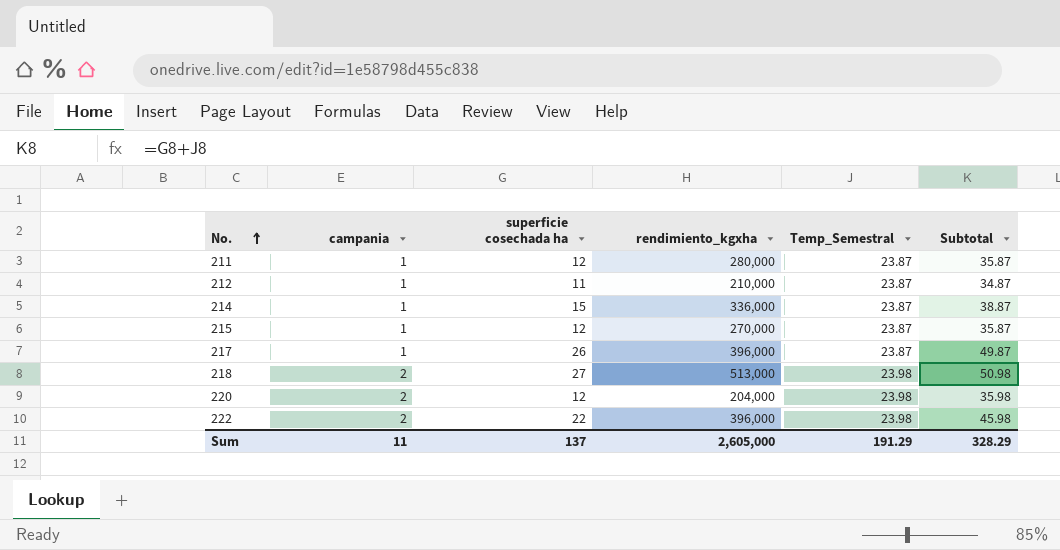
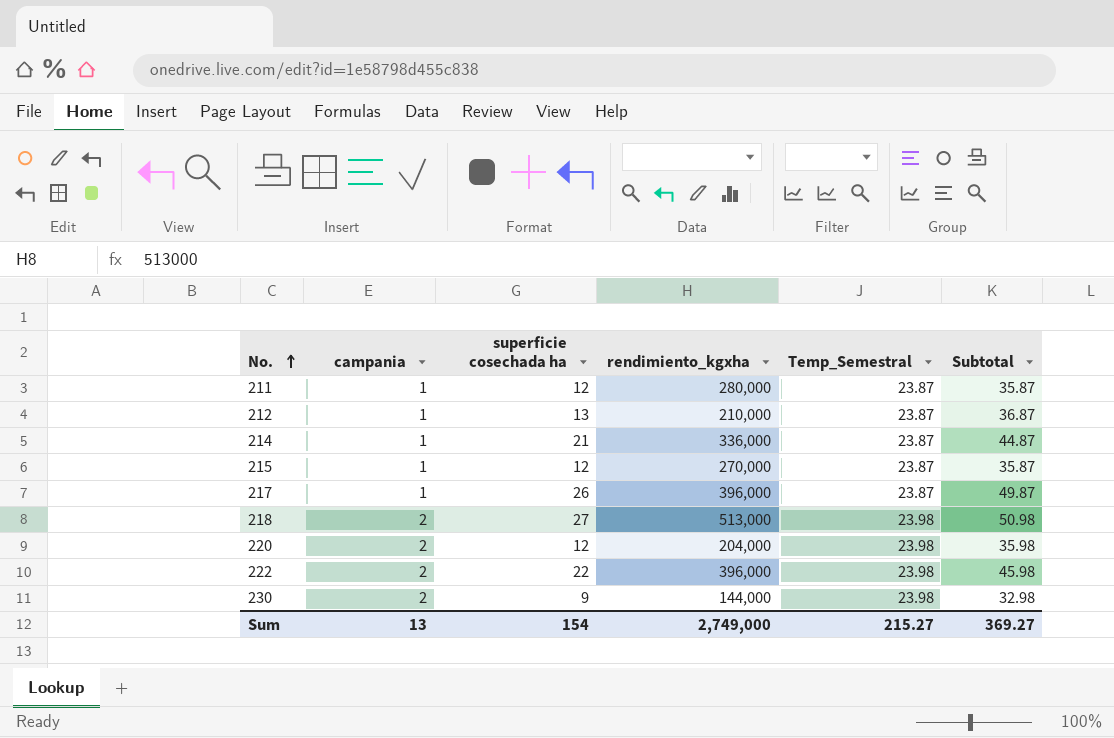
212 | superficie cosechada ha: 11 -> 13
212 | Subtotal: 34.87 -> 36.87
214 | superficie cosechada ha: 15 -> 21
214 | Subtotal: 38.87 -> 44.87
row 230: none -> 2 | 9 | 144,000 | 23.98 | 32.98
Sum | campania: 11 -> 13
Sum | superficie cosechada ha: 137 -> 154
Sum | rendimiento_kgxha: 2,605,000 -> 2,749,000
Sum | Temp_Semestral: 191.29 -> 215.27
Sum | Subtotal: 328.29 -> 369.27

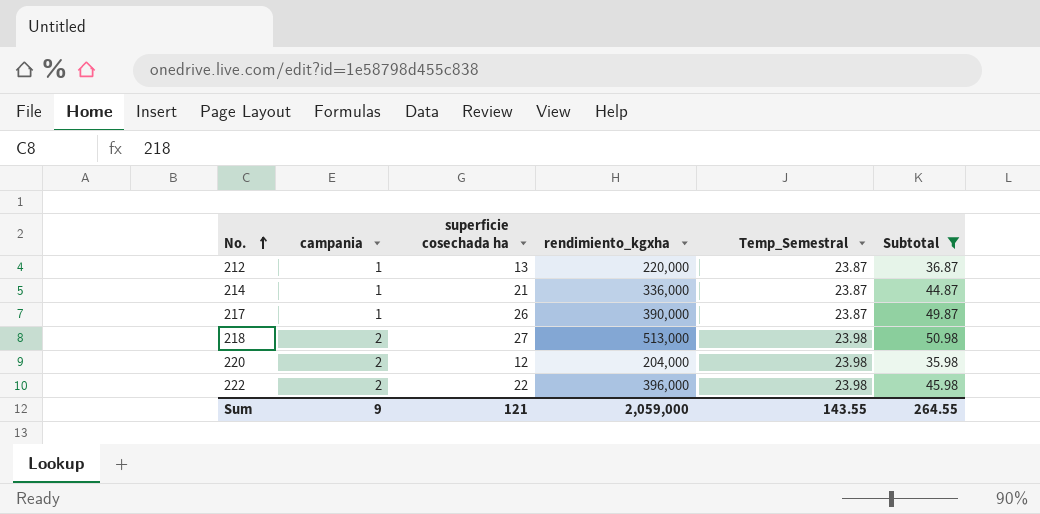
filter: none -> Subtotal >= 35.98
212 | rendimiento_kgxha: 210,000 -> 220,000
217 | rendimiento_kgxha: 396,000 -> 390,000
Sum | campania: 13 -> 9
Sum | superficie cosechada ha: 154 -> 121
Sum | rendimiento_kgxha: 2,749,000 -> 2,059,000
Sum | Temp_Semestral: 215.27 -> 143.55
Sum | Subtotal: 369.27 -> 264.55

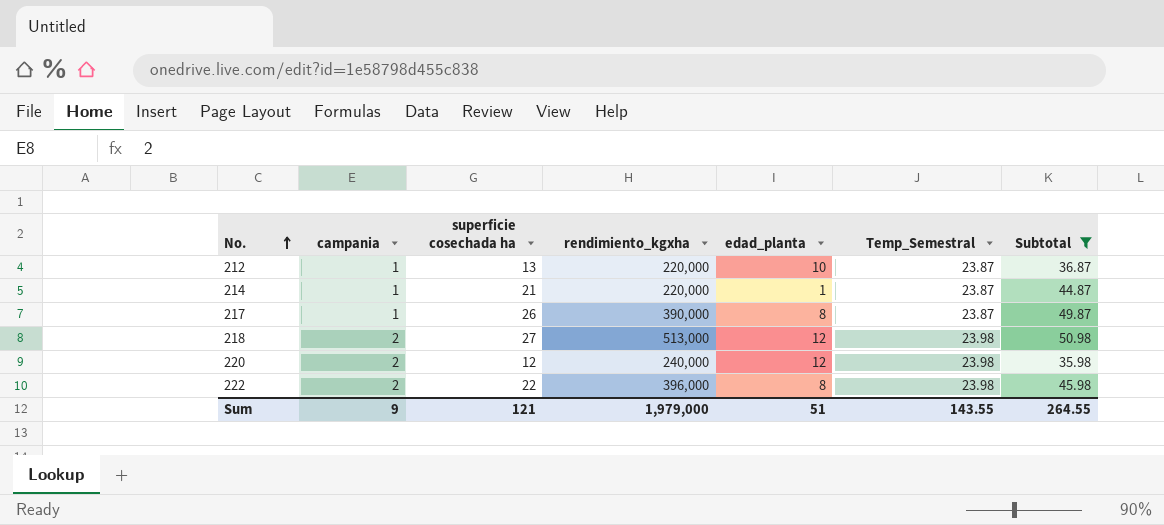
column edad_planta | position: none -> 5
214 | rendimiento_kgxha: 336,000 -> 220,000
220 | rendimiento_kgxha: 204,000 -> 240,000
Sum | rendimiento_kgxha: 2,059,000 -> 1,979,000

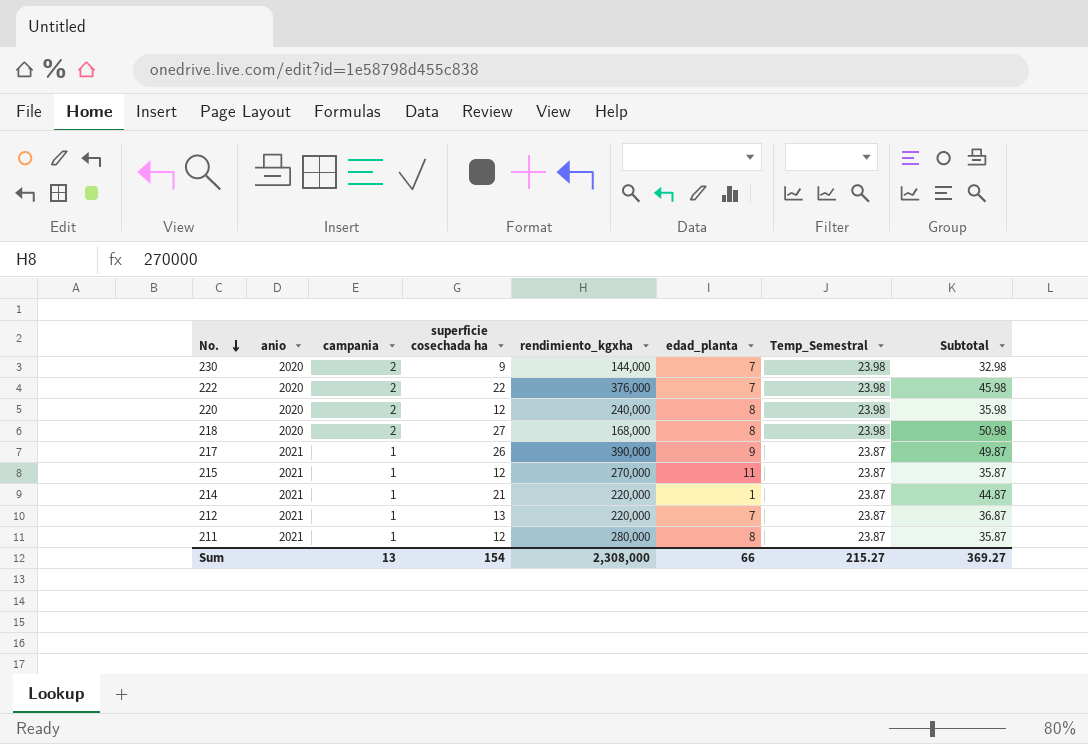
filter: Subtotal >= 35.98 -> none
row order: No. ascending -> No. descending
column anio | position: none -> 2
222 | rendimiento_kgxha: 396,000 -> 376,000
222 | edad_planta: 8 -> 7
220 | edad_planta: 12 -> 8
218 | rendimiento_kgxha: 513,000 -> 168,000
218 | edad_planta: 12 -> 8
217 | edad_planta: 8 -> 9
212 | edad_planta: 10 -> 7
Sum | campania: 9 -> 13
Sum | superficie cosechada ha: 121 -> 154
Sum | rendimiento_kgxha: 1,979,000 -> 2,308,000
Sum | edad_planta: 51 -> 66
Sum | Temp_Semestral: 143.55 -> 215.27
Sum | Subtotal: 264.55 -> 369.27

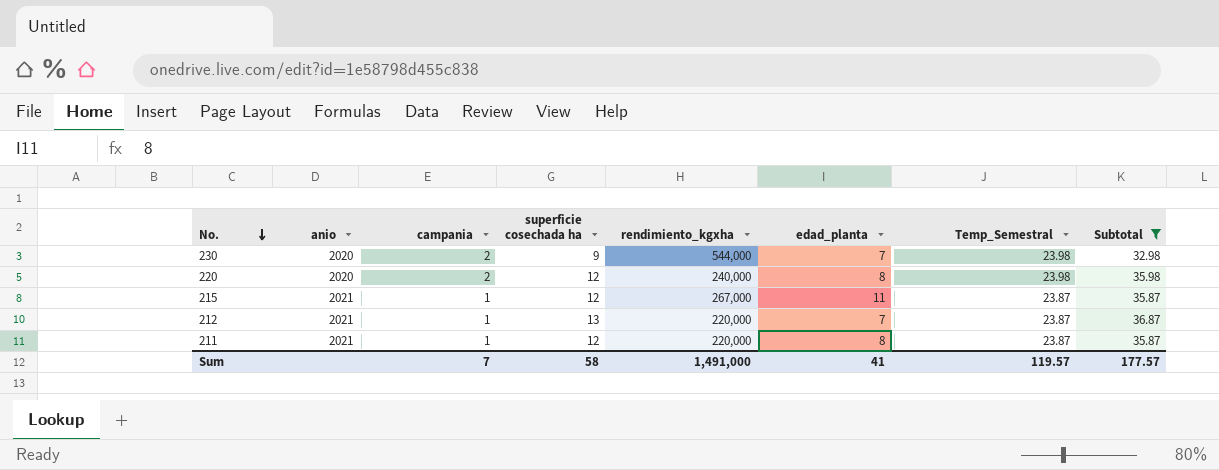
filter: none -> Subtotal <= 36.87
230 | rendimiento_kgxha: 144,000 -> 544,000
215 | rendimiento_kgxha: 270,000 -> 267,000
211 | rendimiento_kgxha: 280,000 -> 220,000
Sum | campania: 13 -> 7
Sum | superficie cosechada ha: 154 -> 58
Sum | rendimiento_kgxha: 2,308,000 -> 1,491,000
Sum | edad_planta: 66 -> 41
Sum | Temp_Semestral: 215.27 -> 119.57
Sum | Subtotal: 369.27 -> 177.57

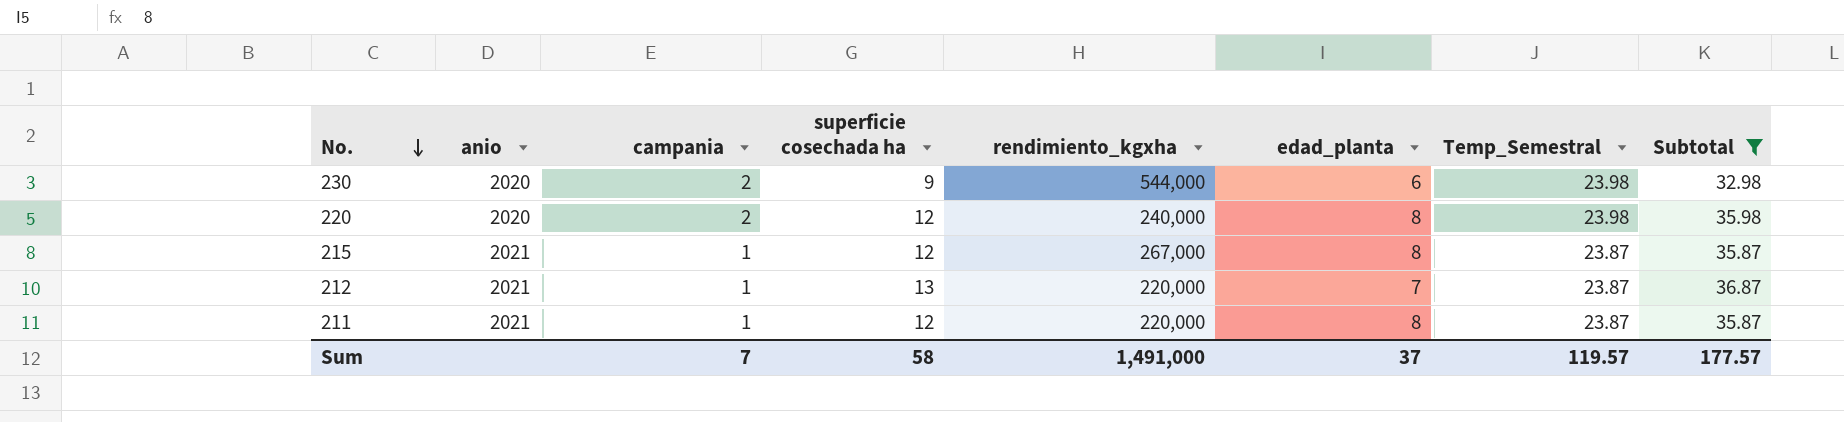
230 | edad_planta: 7 -> 6
215 | edad_planta: 11 -> 8
Sum | edad_planta: 41 -> 37

